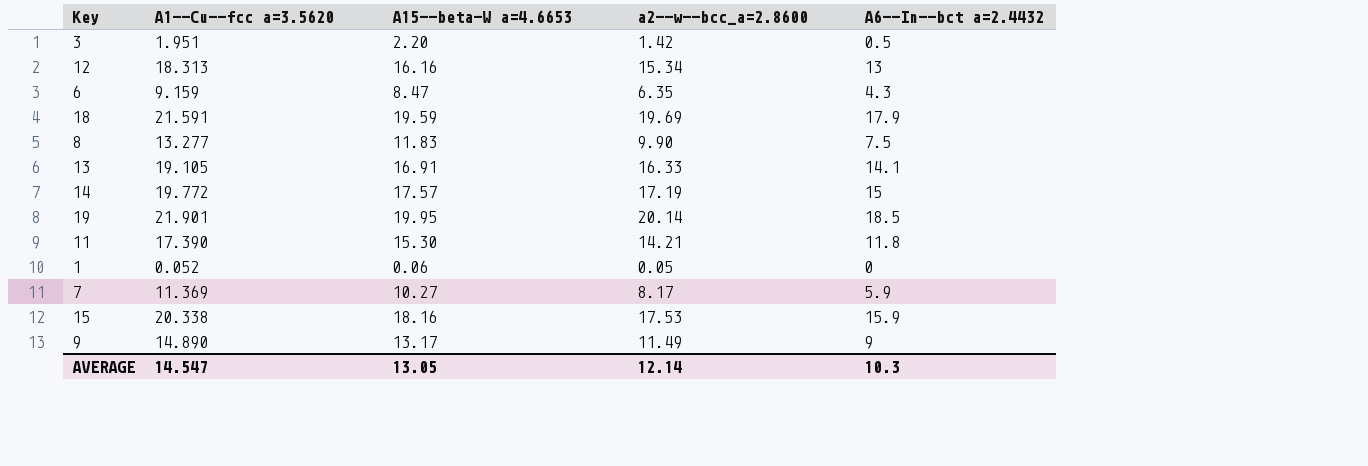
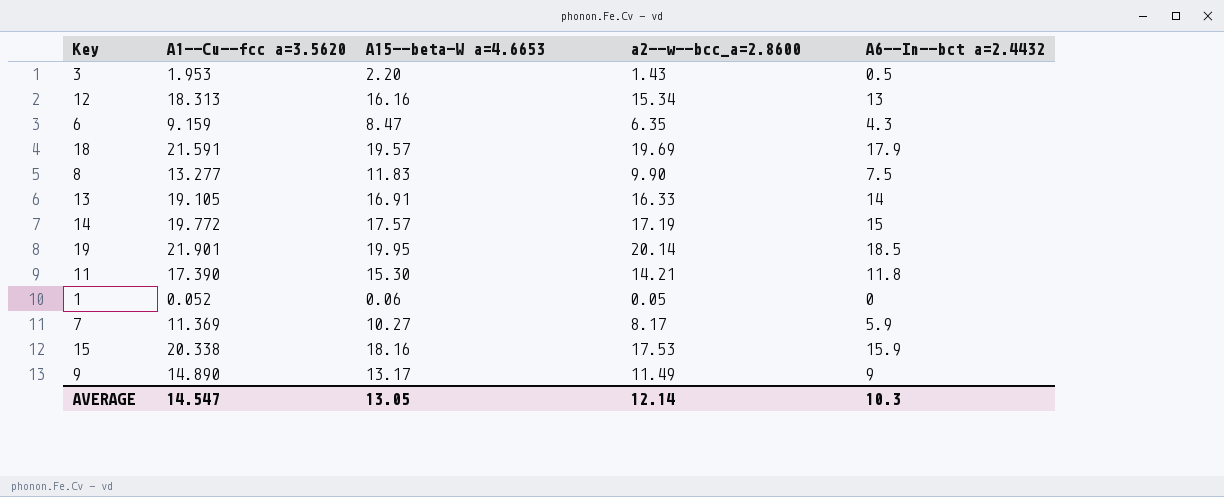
3 | A1--Cu--fcc a=3.5620: 1.951 -> 1.953
3 | a2--w--bcc_a=2.8600: 1.42 -> 1.43
18 | A15--beta-W a=4.6653: 19.59 -> 19.57
13 | A6--In--bct a=2.4432: 14.1 -> 14

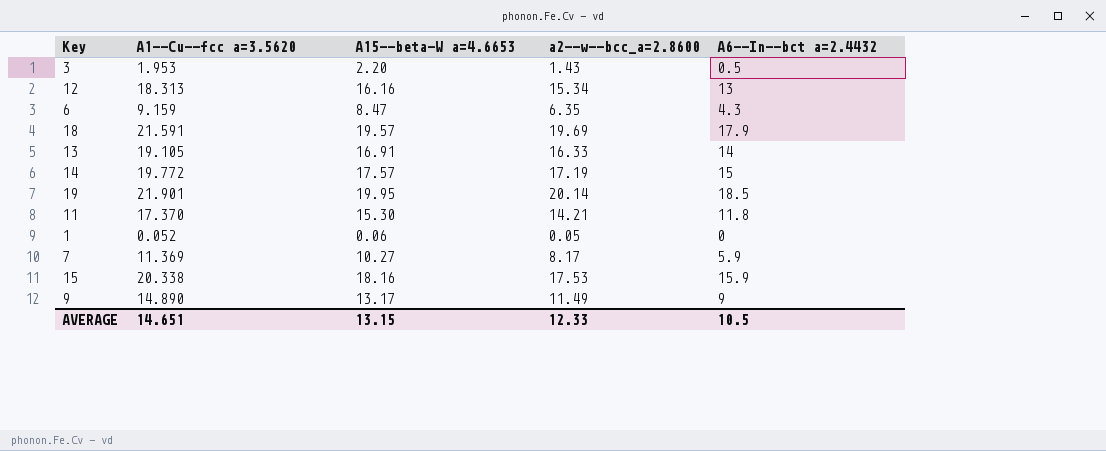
row 8: 13.277 | 11.83 | 9.90 | 7.5 -> none
11 | A1--Cu--fcc a=3.5620: 17.390 -> 17.370
AVERAGE | A1--Cu--fcc a=3.5620: 14.547 -> 14.651
AVERAGE | A15--beta-W a=4.6653: 13.05 -> 13.15
AVERAGE | a2--w--bcc_a=2.8600: 12.14 -> 12.33
AVERAGE | A6--In--bct a=2.4432: 10.3 -> 10.5

